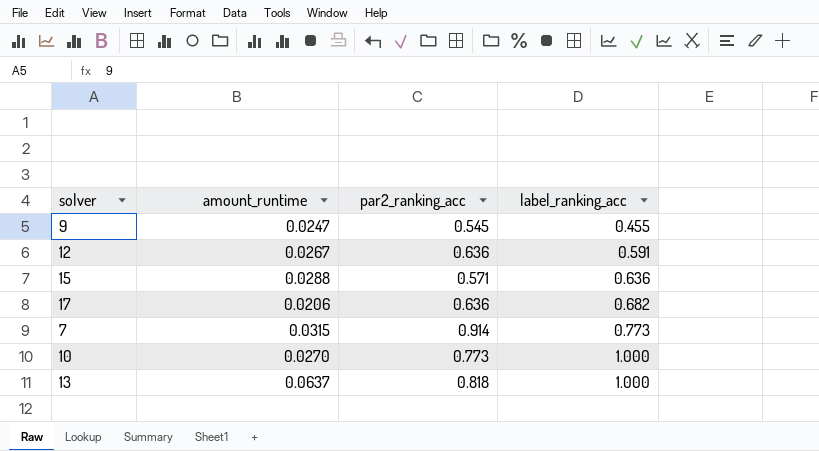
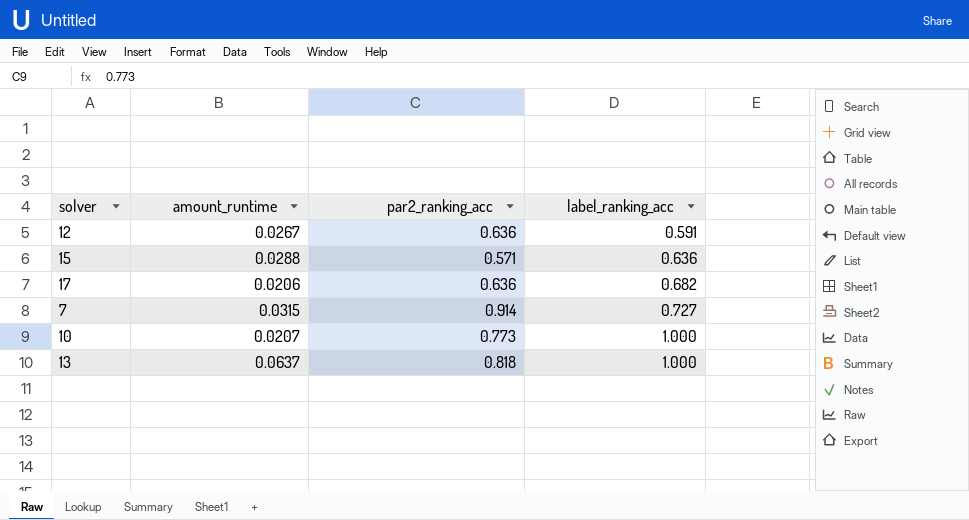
row 9: 0.0247 | 0.545 | 0.455 -> none
7 | label_ranking_acc: 0.773 -> 0.727
10 | amount_runtime: 0.0270 -> 0.0207

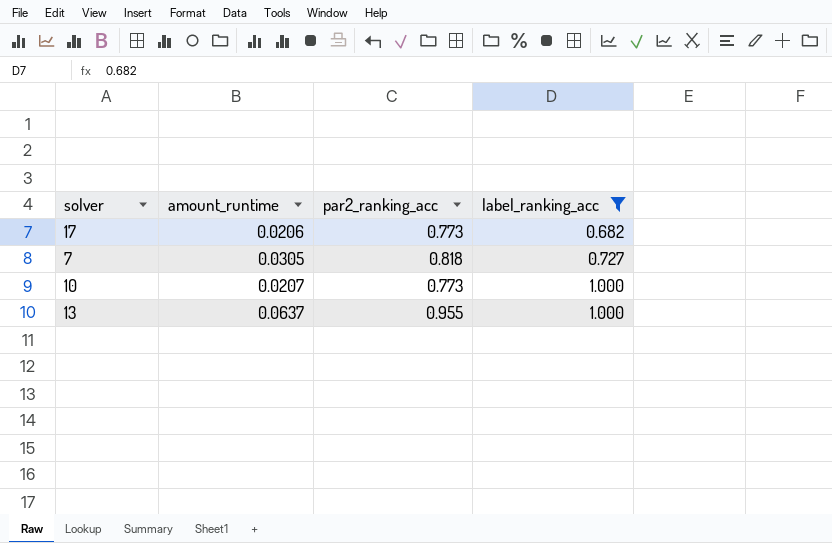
filter: none -> label_ranking_acc >= 0.682
17 | par2_ranking_acc: 0.636 -> 0.773
7 | amount_runtime: 0.0315 -> 0.0305
7 | par2_ranking_acc: 0.914 -> 0.818
13 | par2_ranking_acc: 0.818 -> 0.955

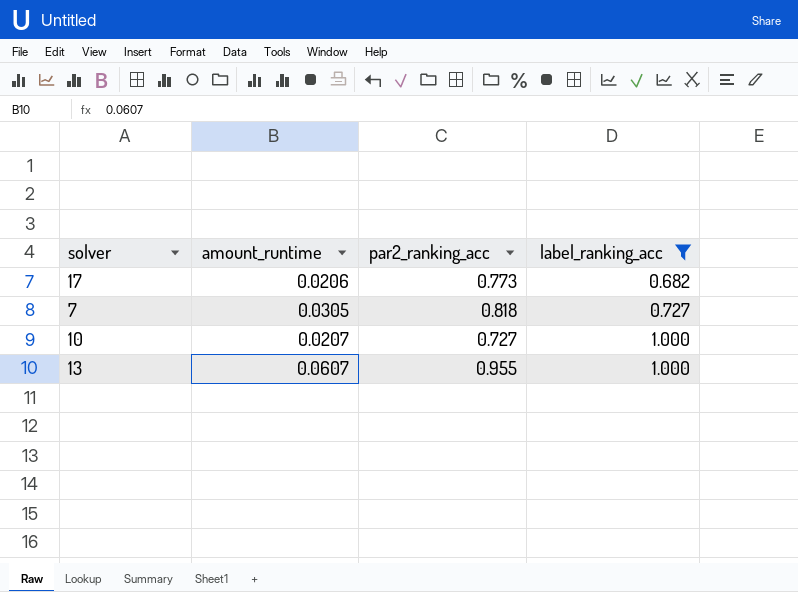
10 | par2_ranking_acc: 0.773 -> 0.727
13 | amount_runtime: 0.0637 -> 0.0607

